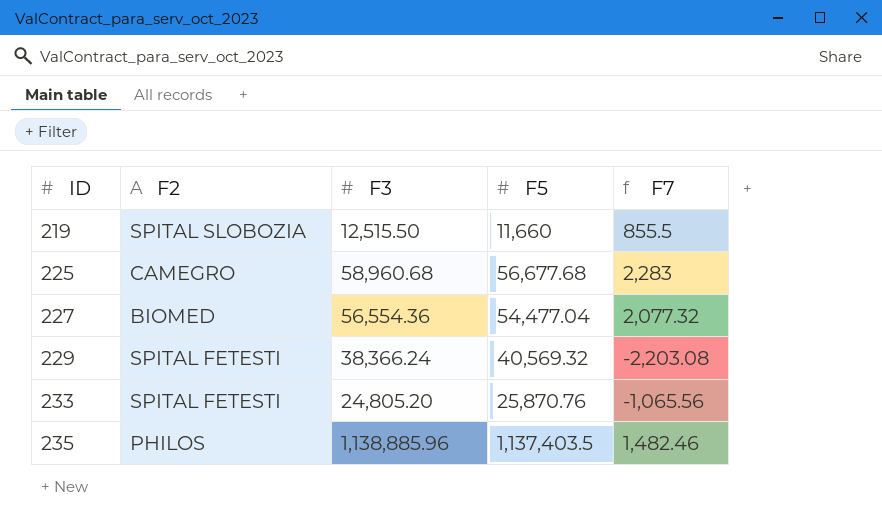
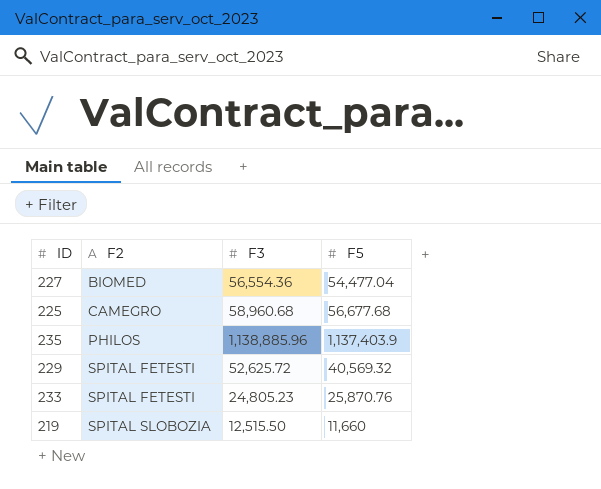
row order: ID ascending -> F2 ascending
column F7 | formula: [F3] - [F5] -> none
235 | F5: 1,137,403.5 -> 1,137,403.9
229 | F3: 38,366.24 -> 52,625.72
233 | F3: 24,805.20 -> 24,805.23

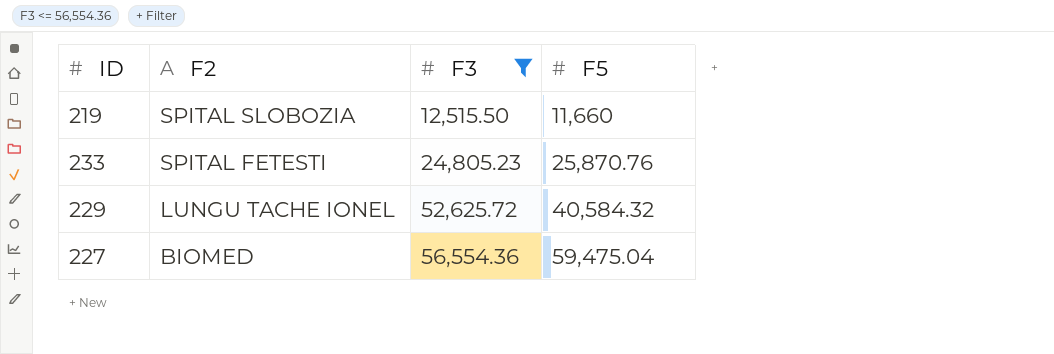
filter: none -> F3 <= 56,554.36
row order: F2 ascending -> F2 descending
229 | F2: SPITAL FETESTI -> LUNGU TACHE IONEL
229 | F5: 40,569.32 -> 40,584.32
227 | F5: 54,477.04 -> 59,475.04

